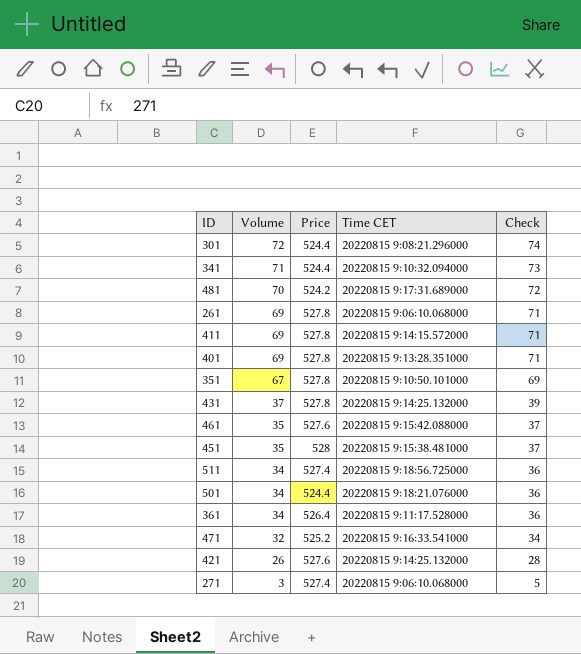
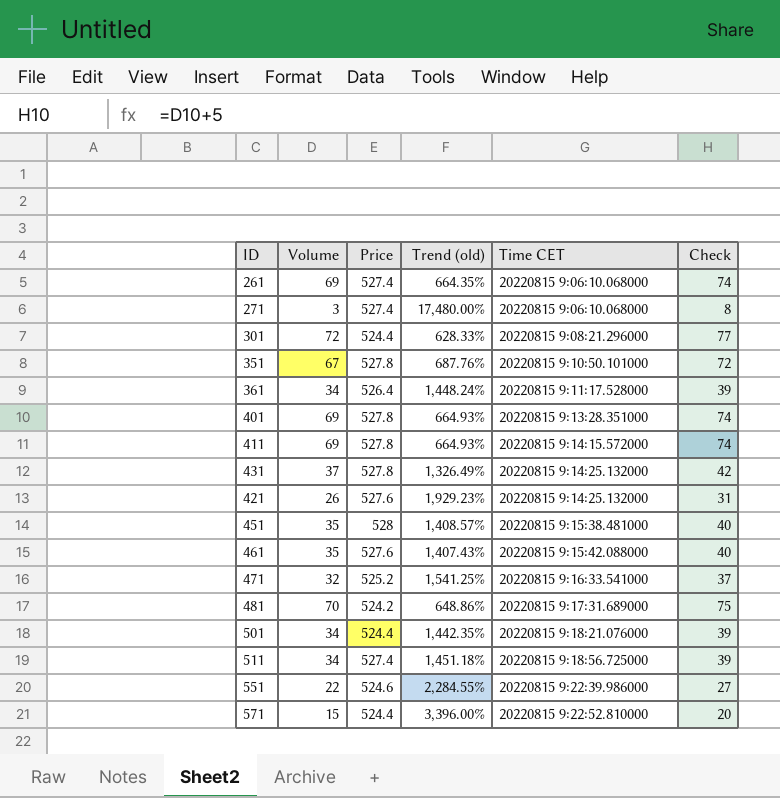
row order: Volume descending -> Time CET ascending
column Trend (old) | formula: none -> ([Price] - [Volume]) / [Volume]
column Check | formula: [Volume] + 2 -> [Volume] + 5
row 341: 71 | 524.4 | 20220815 9:10:32.094000 | 73 -> none
261 | Price: 527.8 -> 527.4
row 551: none -> 22 | 524.6 | 2,284.55% | 20220815 9:22:39.986000 | 27
row 571: none -> 15 | 524.4 | 3,396.00% | 20220815 9:22:52.810000 | 20

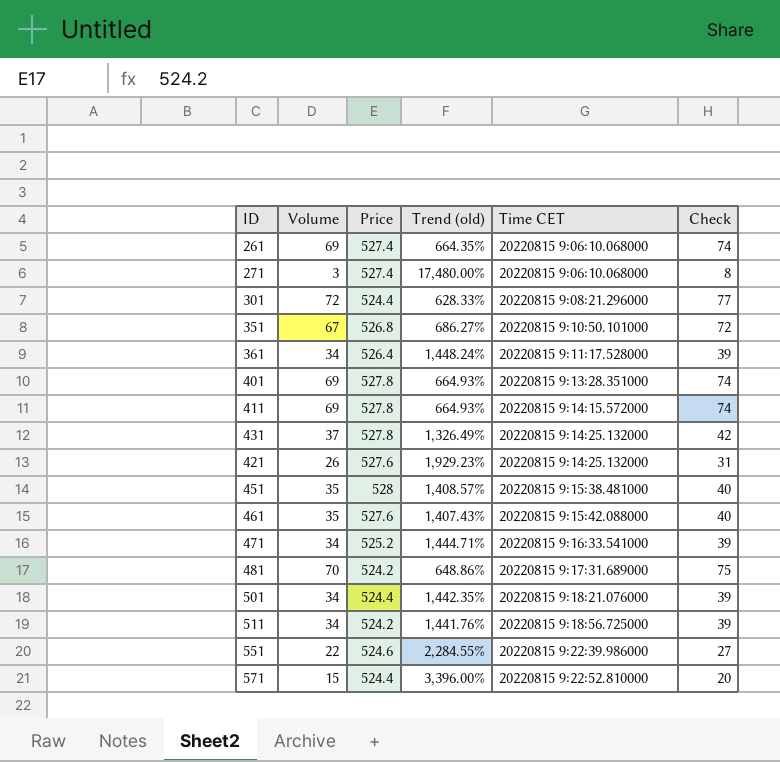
351 | Price: 527.8 -> 526.8
351 | Trend (old): 687.76% -> 686.27%
471 | Volume: 32 -> 34
471 | Trend (old): 1,541.25% -> 1,444.71%
471 | Check: 37 -> 39
511 | Price: 527.4 -> 524.2
511 | Trend (old): 1,451.18% -> 1,441.76%

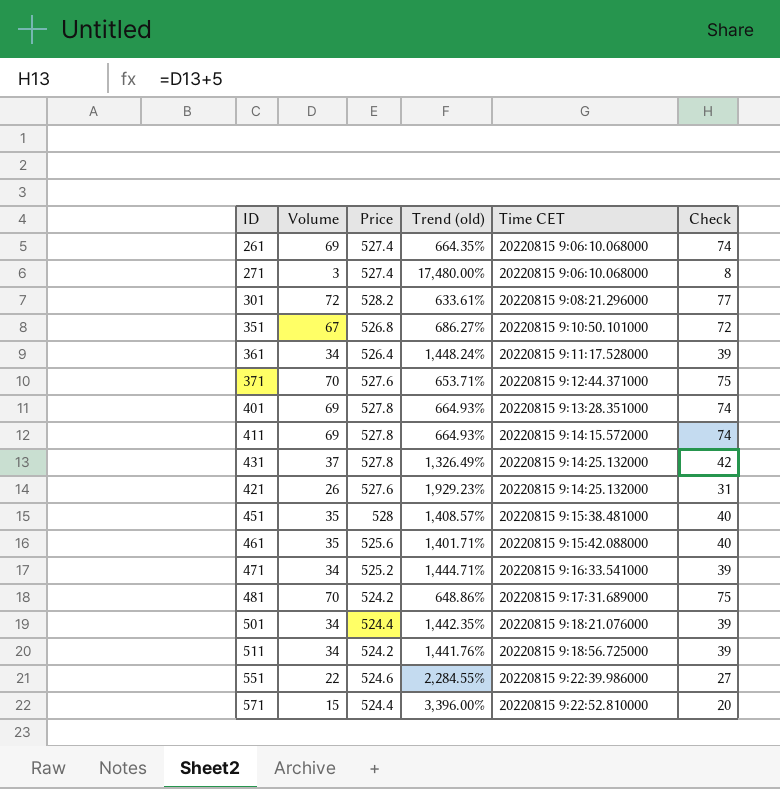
301 | Price: 524.4 -> 528.2
301 | Trend (old): 628.33% -> 633.61%
row 371: none -> 70 | 527.6 | 653.71% | 20220815 9:12:44.371000 | 75
461 | Price: 527.6 -> 525.6
461 | Trend (old): 1,407.43% -> 1,401.71%

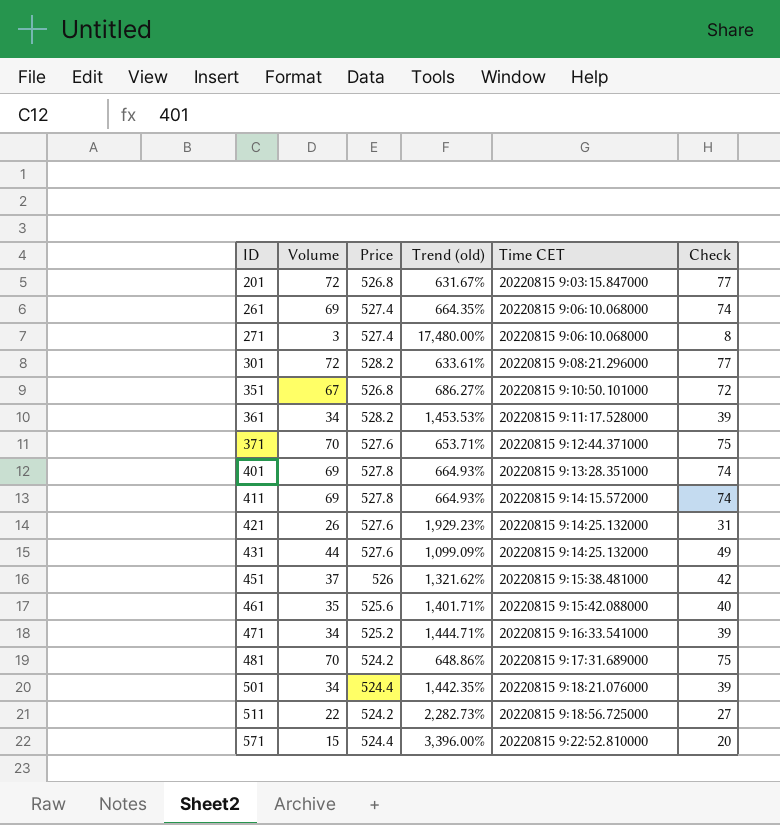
row order: Time CET ascending -> ID ascending
row 551: 22 | 524.6 | 2,284.55% | 20220815 9:22:39.986000 | 27 -> none
row 201: none -> 72 | 526.8 | 631.67% | 20220815 9:03:15.847000 | 77
361 | Price: 526.4 -> 528.2
361 | Trend (old): 1,448.24% -> 1,453.53%
431 | Volume: 37 -> 44
431 | Price: 527.8 -> 527.6
431 | Trend (old): 1,326.49% -> 1,099.09%
431 | Check: 42 -> 49
451 | Volume: 35 -> 37
451 | Price: 528 -> 526
451 | Trend (old): 1,408.57% -> 1,321.62%
451 | Check: 40 -> 42
511 | Volume: 34 -> 22
511 | Trend (old): 1,441.76% -> 2,282.73%
511 | Check: 39 -> 27

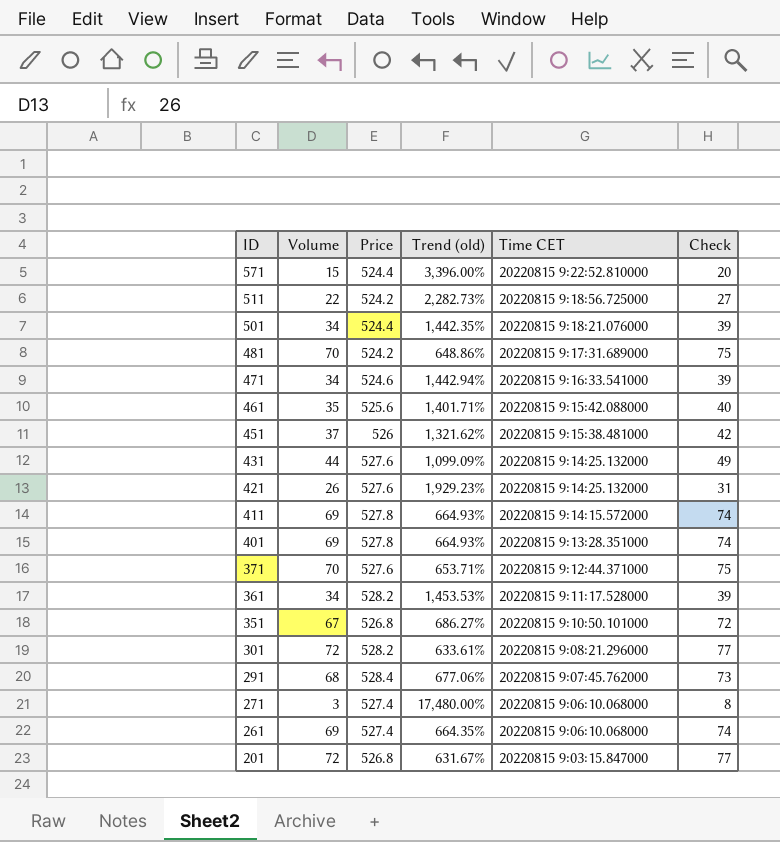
row order: ID ascending -> ID descending
471 | Price: 525.2 -> 524.6
471 | Trend (old): 1,444.71% -> 1,442.94%
row 291: none -> 68 | 528.4 | 677.06% | 20220815 9:07:45.762000 | 73

